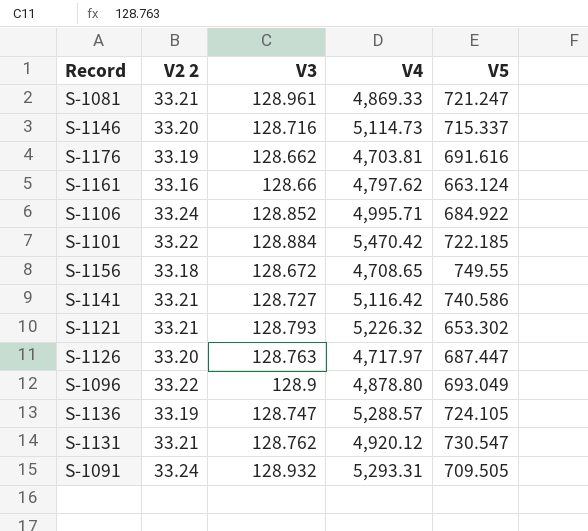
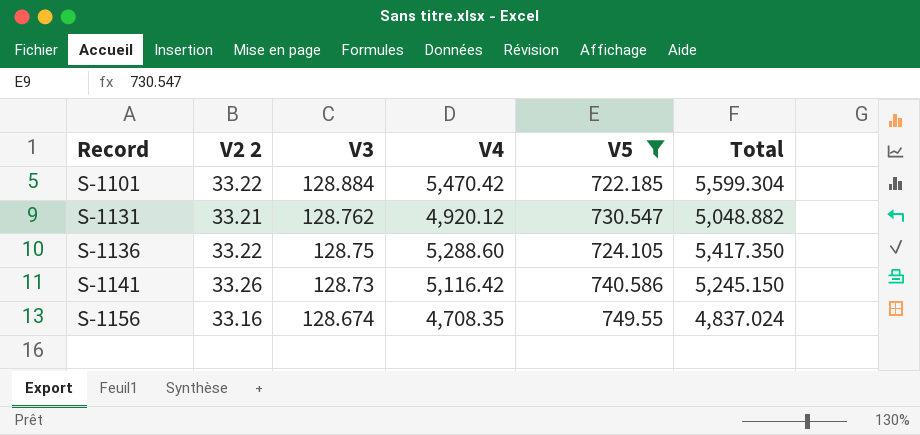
filter: none -> V5 >= 722.185
row order: none -> Record ascending
column Total | formula: none -> [V3] + [V4]
S-1136 | V2 2: 33.19 -> 33.22
S-1136 | V3: 128.747 -> 128.75
S-1136 | V4: 5,288.57 -> 5,288.60
S-1141 | V2 2: 33.21 -> 33.26
S-1141 | V3: 128.727 -> 128.73
S-1156 | V2 2: 33.18 -> 33.16
S-1156 | V3: 128.672 -> 128.674
S-1156 | V4: 4,708.65 -> 4,708.35

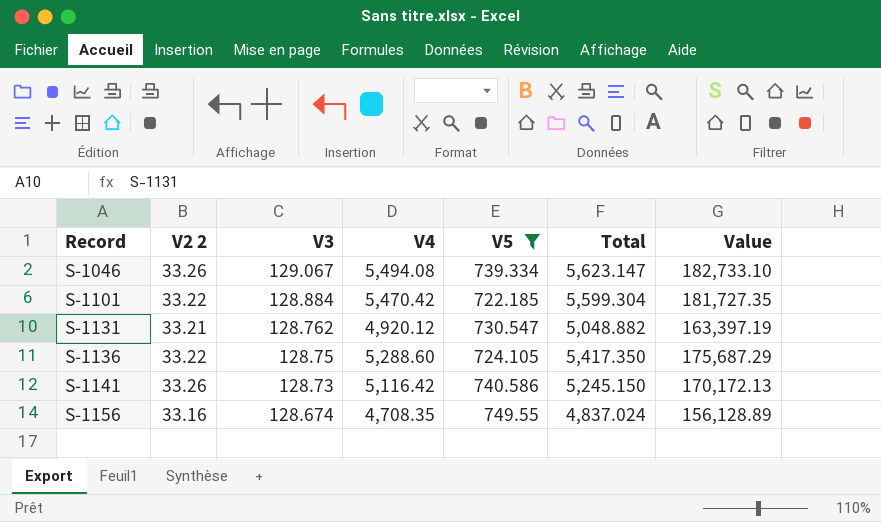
column Value | formula: none -> [V2 2] * [V4]
row S-1046: none -> 33.26 | 129.067 | 5,494.08 | 739.334 | 5,623.147 | 182,733.10

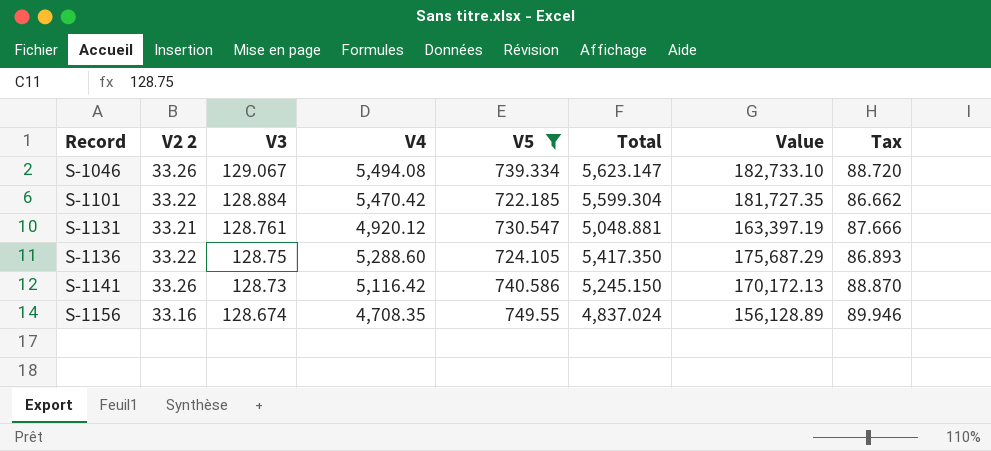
column Tax | formula: none -> [V5] * 0.12
S-1131 | V3: 128.762 -> 128.761
S-1131 | Total: 5,048.882 -> 5,048.881

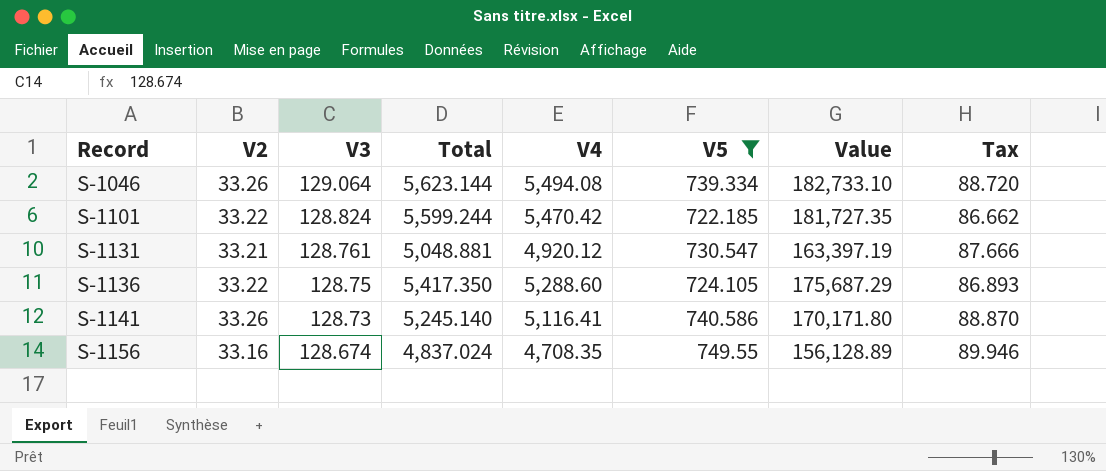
column name: V2 2 -> V2
column Total | position: 6 -> 4
S-1046 | V3: 129.067 -> 129.064
S-1046 | Total: 5,623.147 -> 5,623.144
S-1101 | V3: 128.884 -> 128.824
S-1101 | Total: 5,599.304 -> 5,599.244
S-1141 | Total: 5,245.150 -> 5,245.140
S-1141 | V4: 5,116.42 -> 5,116.41
S-1141 | Value: 170,172.13 -> 170,171.80

